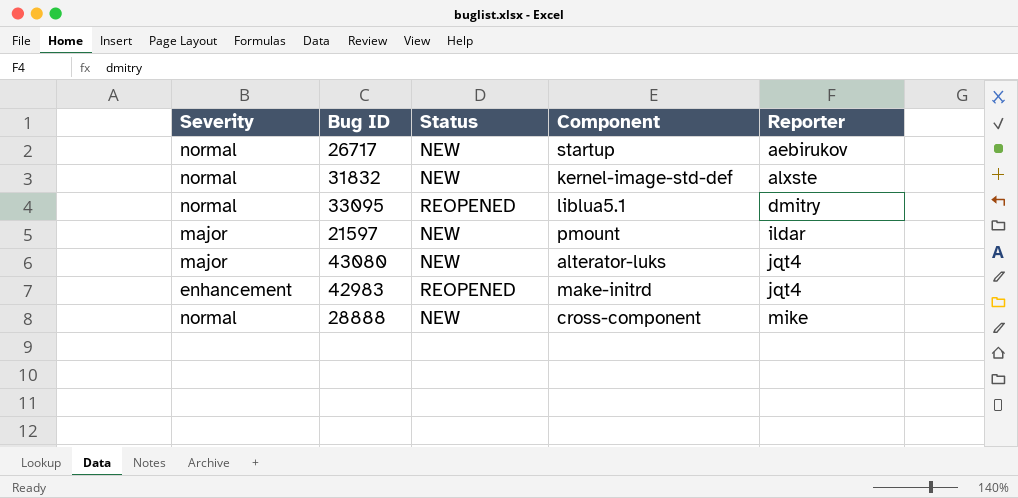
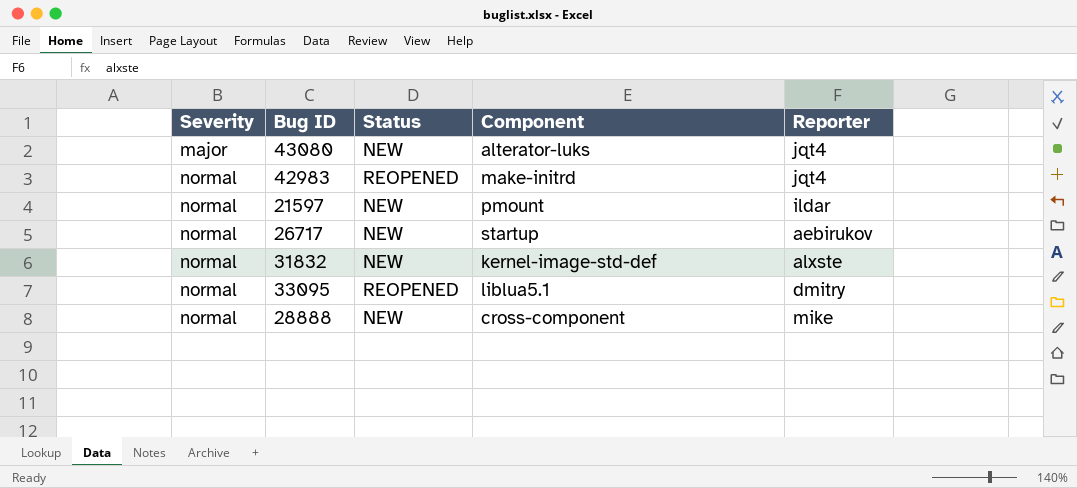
row order: Reporter ascending -> Severity ascending
42983 | Severity: enhancement -> normal
21597 | Severity: major -> normal

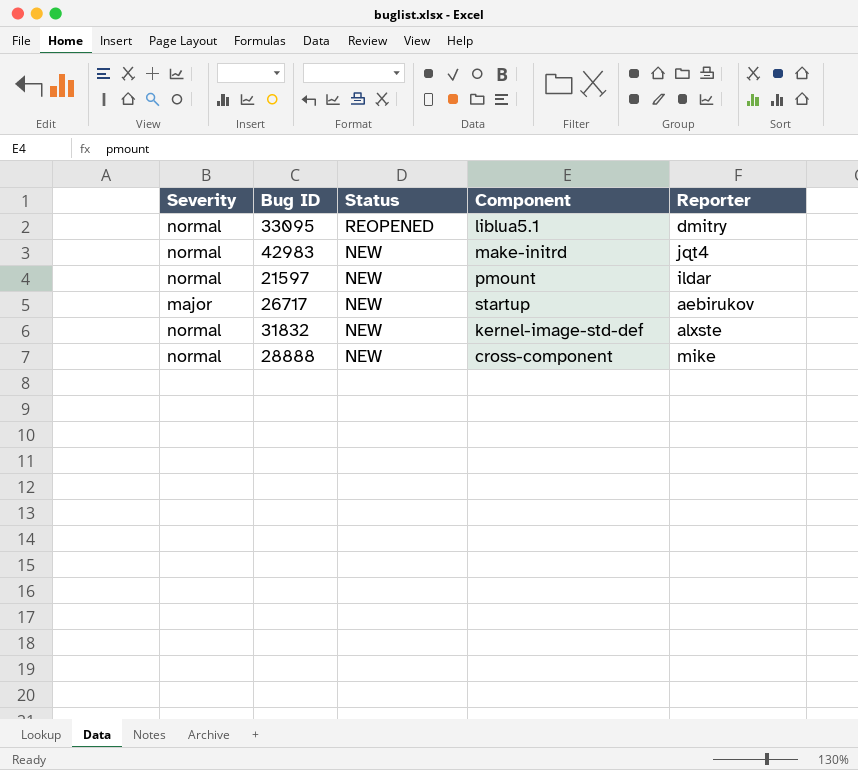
row order: Severity ascending -> Status descending
row 43080: major | NEW | alterator-luks | jqt4 -> none
42983 | Status: REOPENED -> NEW
26717 | Severity: normal -> major

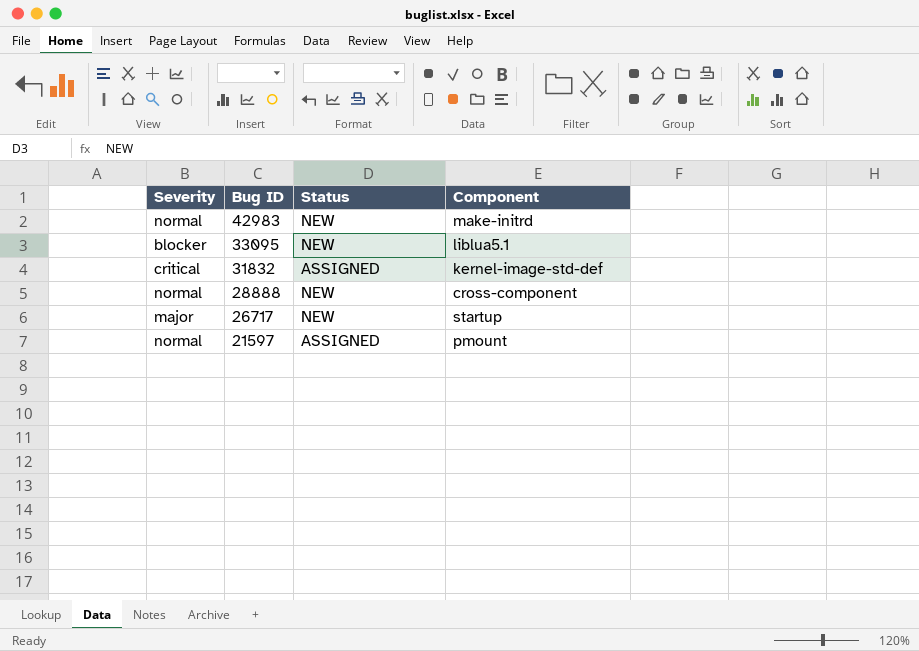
row order: Status descending -> Bug ID descending
column Reporter | position: 5 -> none
33095 | Severity: normal -> blocker
33095 | Status: REOPENED -> NEW
31832 | Severity: normal -> critical
31832 | Status: NEW -> ASSIGNED
21597 | Status: NEW -> ASSIGNED

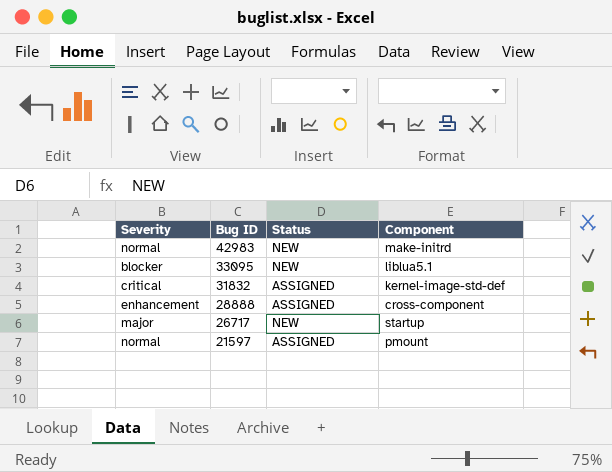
28888 | Severity: normal -> enhancement
28888 | Status: NEW -> ASSIGNED

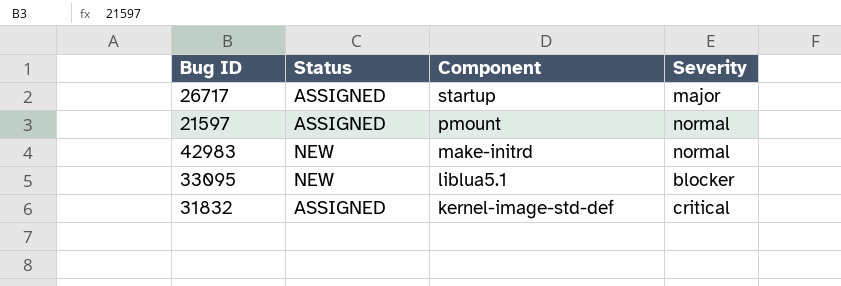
row order: Bug ID descending -> Component descending
column Severity | position: 1 -> 4
row 28888: enhancement | ASSIGNED | cross-component -> none
26717 | Status: NEW -> ASSIGNED

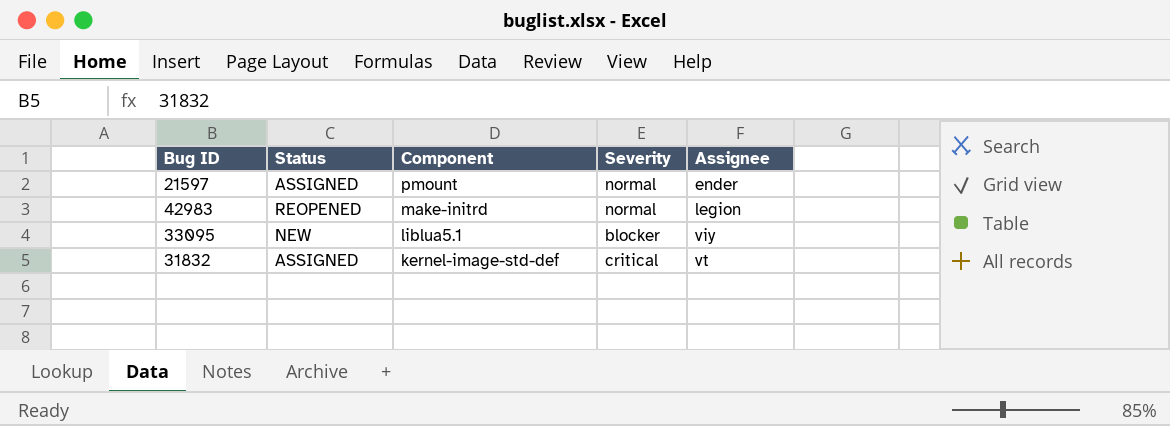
column Assignee | position: none -> 5
row 26717: ASSIGNED | startup | major -> none
42983 | Status: NEW -> REOPENED

